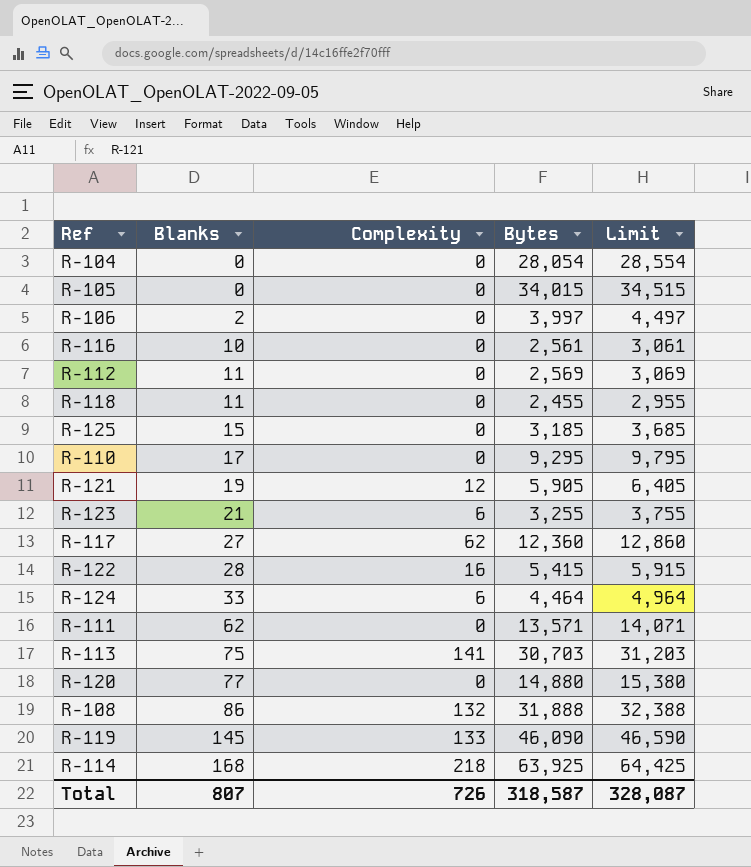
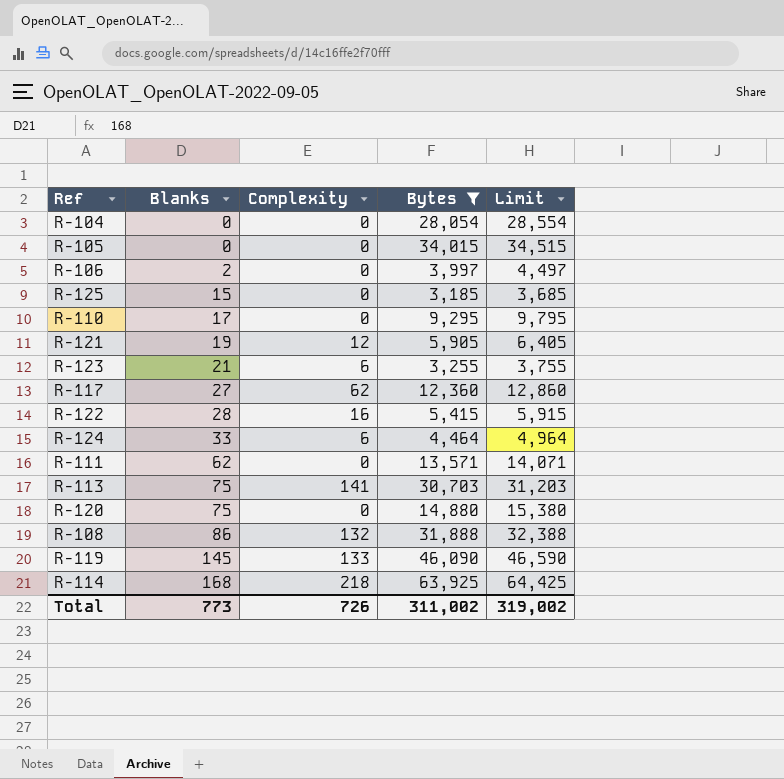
filter: none -> Bytes >= 3,185
R-120 | Blanks: 77 -> 75
Total | Blanks: 807 -> 773
Total | Bytes: 318,587 -> 311,002
Total | Limit: 328,087 -> 319,002

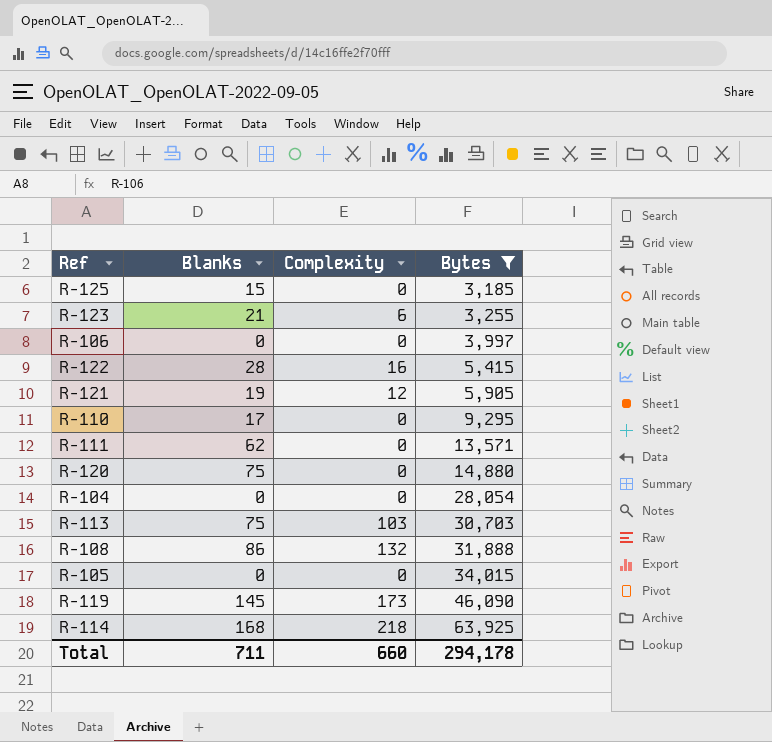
row order: Blanks ascending -> Bytes ascending
column Limit | formula: [Bytes] + 500 -> none
row R-117: 27 | 62 | 12,360 | 12,860 -> none
row R-124: 33 | 6 | 4,464 | 4,964 -> none
R-106 | Blanks: 2 -> 0
R-113 | Complexity: 141 -> 103
R-119 | Complexity: 133 -> 173
Total | Blanks: 773 -> 711
Total | Complexity: 726 -> 660
Total | Bytes: 311,002 -> 294,178

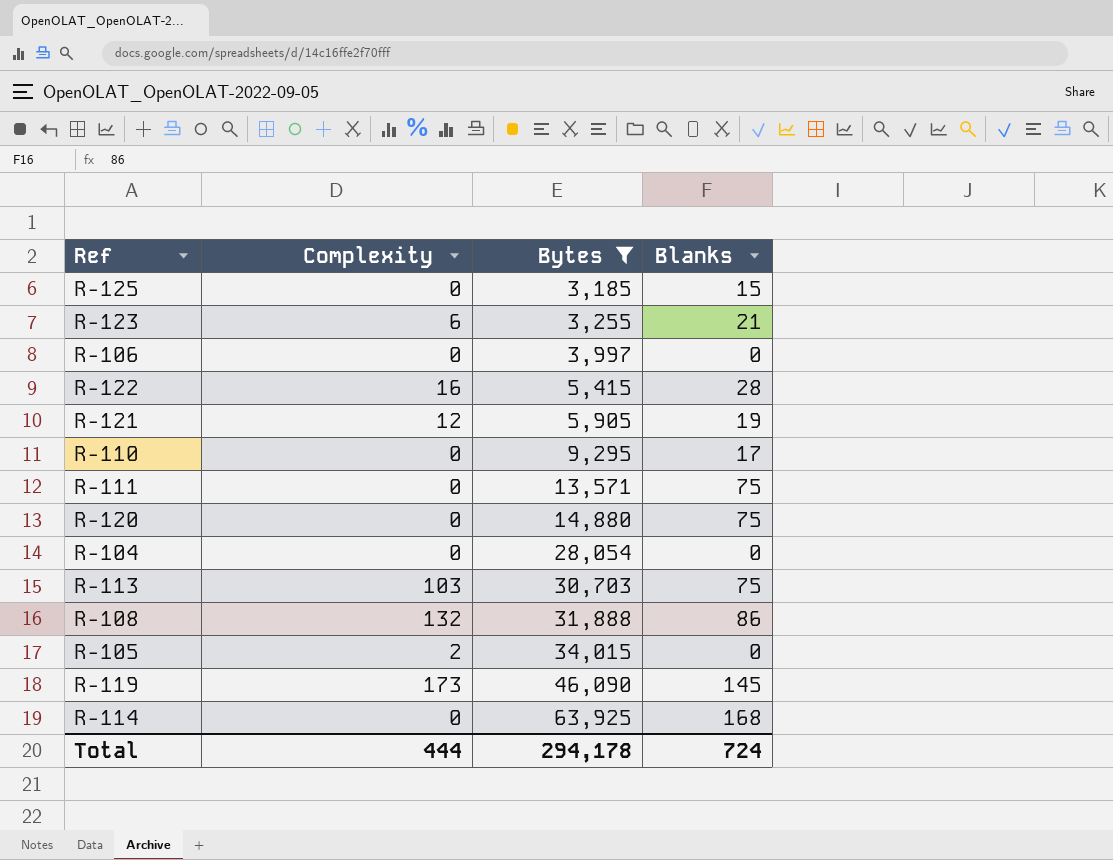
column Blanks | position: 2 -> 4
R-111 | Blanks: 62 -> 75
R-105 | Complexity: 0 -> 2
R-114 | Complexity: 218 -> 0
Total | Complexity: 660 -> 444
Total | Blanks: 711 -> 724

